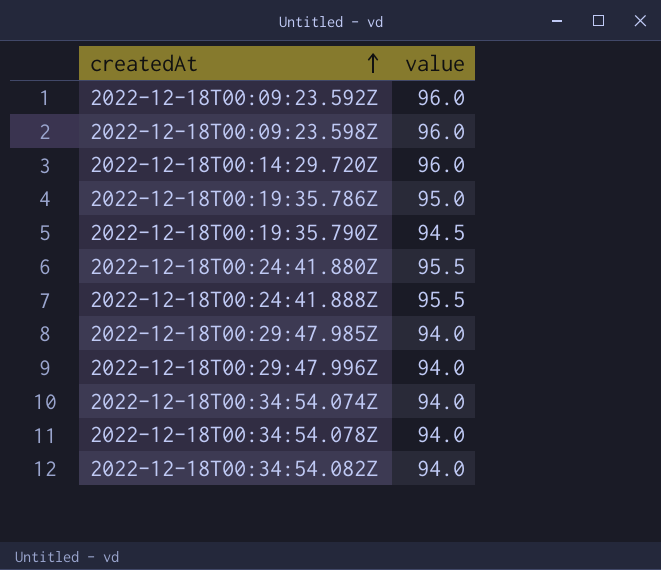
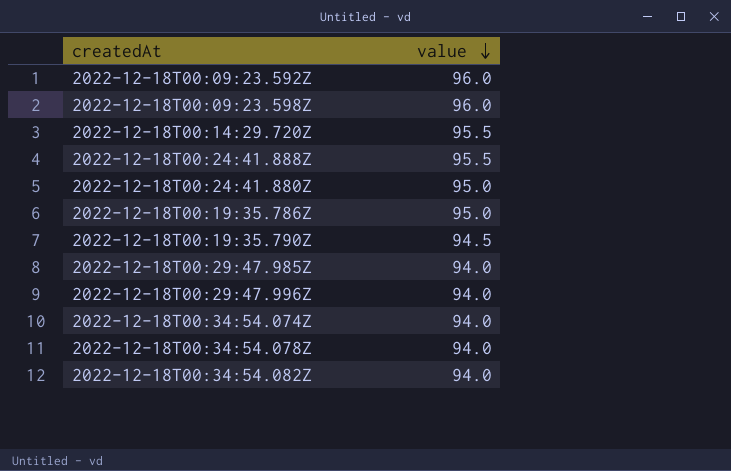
row order: createdAt ascending -> value descending
2022-12-18T00:14:29.720Z | value: 96.0 -> 95.5
2022-12-18T00:24:41.880Z | value: 95.5 -> 95.0

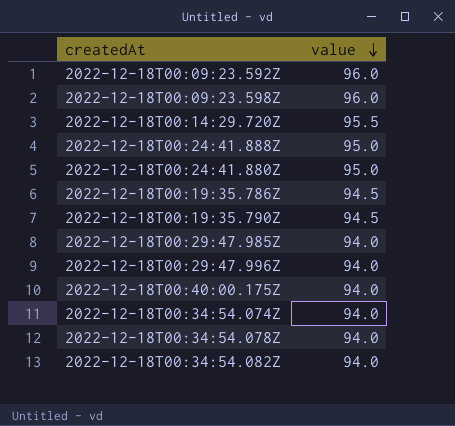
2022-12-18T00:24:41.888Z | value: 95.5 -> 95.0
2022-12-18T00:19:35.786Z | value: 95.0 -> 94.5
row 2022-12-18T00:40:00.175Z: none -> 94.0

